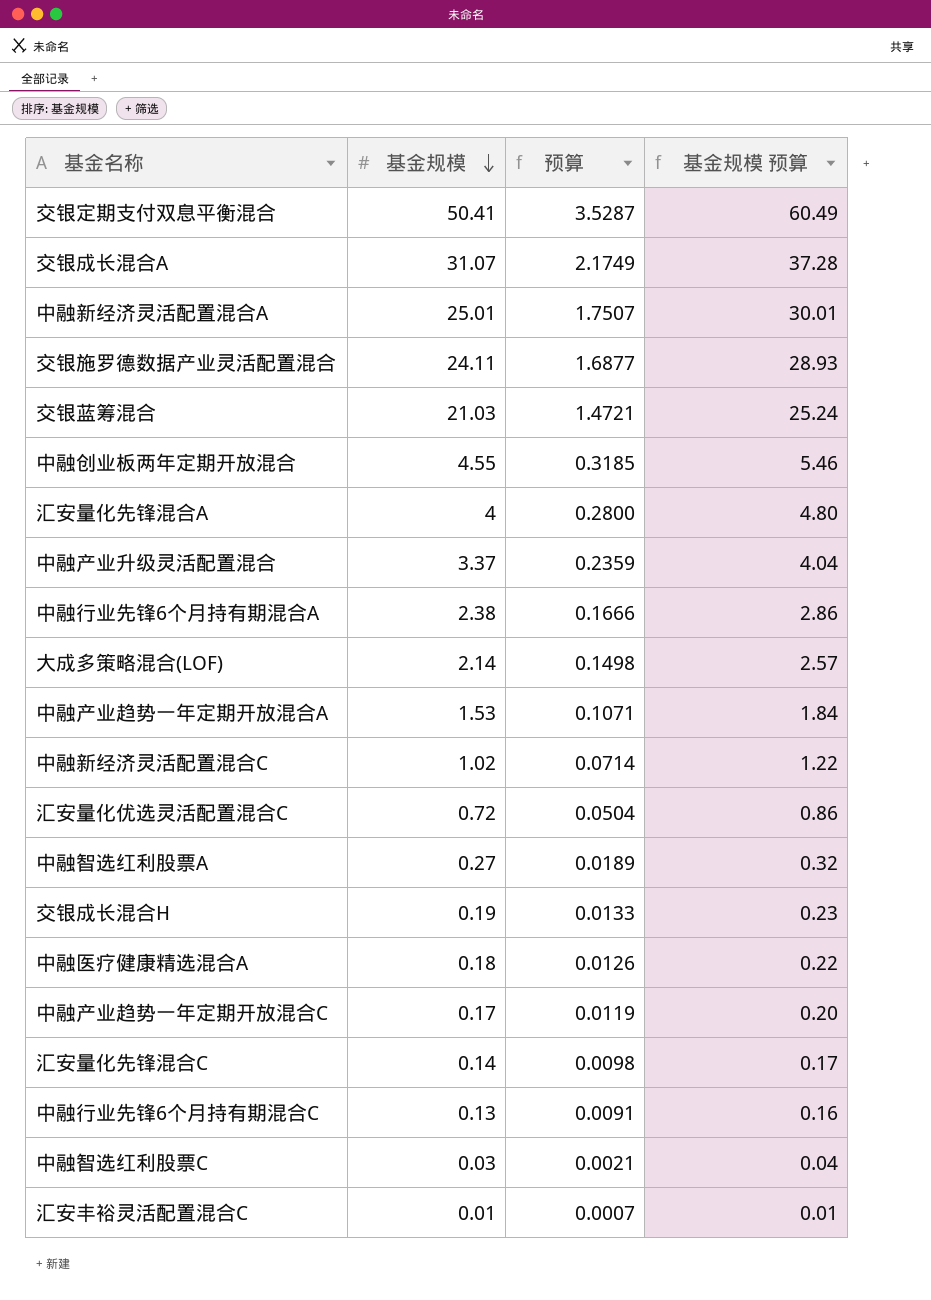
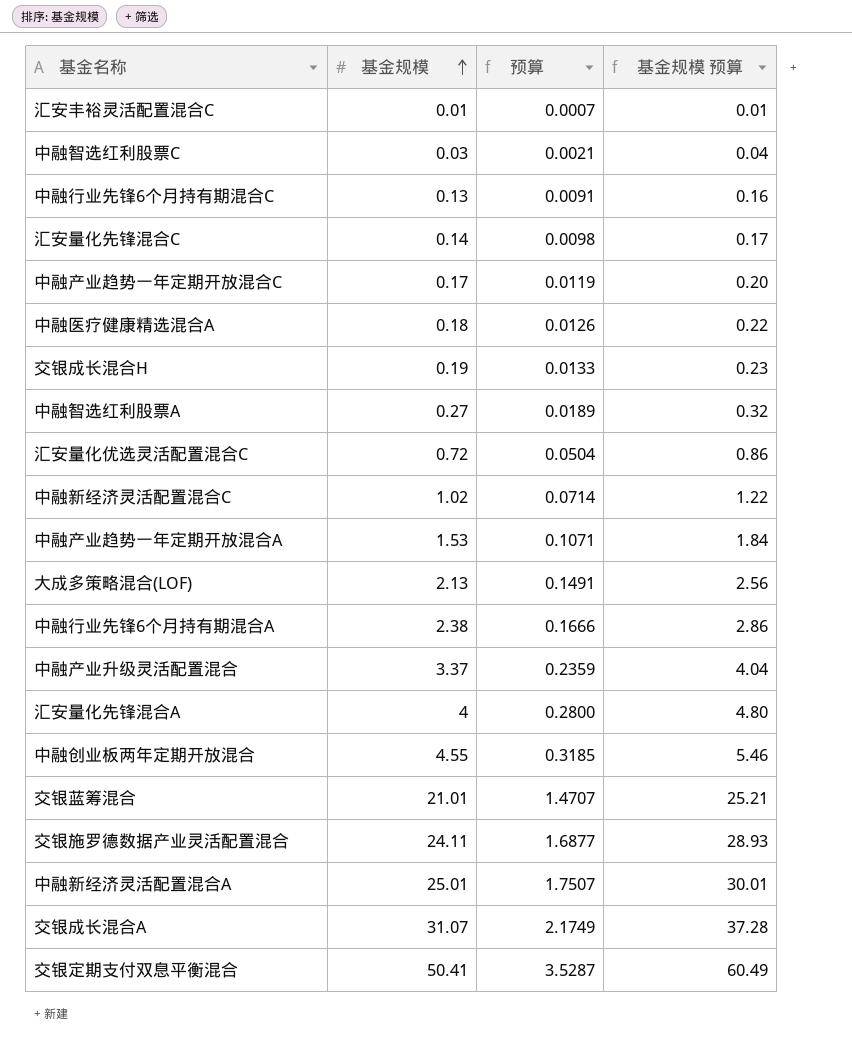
row order: 基金规模 descending -> 基金规模 ascending
大成多策略混合(LOF) | 基金规模: 2.14 -> 2.13
大成多策略混合(LOF) | 预算: 0.1498 -> 0.1491
大成多策略混合(LOF) | 基金规模 预算: 2.57 -> 2.56
交银蓝筹混合 | 基金规模: 21.03 -> 21.01
交银蓝筹混合 | 预算: 1.4721 -> 1.4707
交银蓝筹混合 | 基金规模 预算: 25.24 -> 25.21

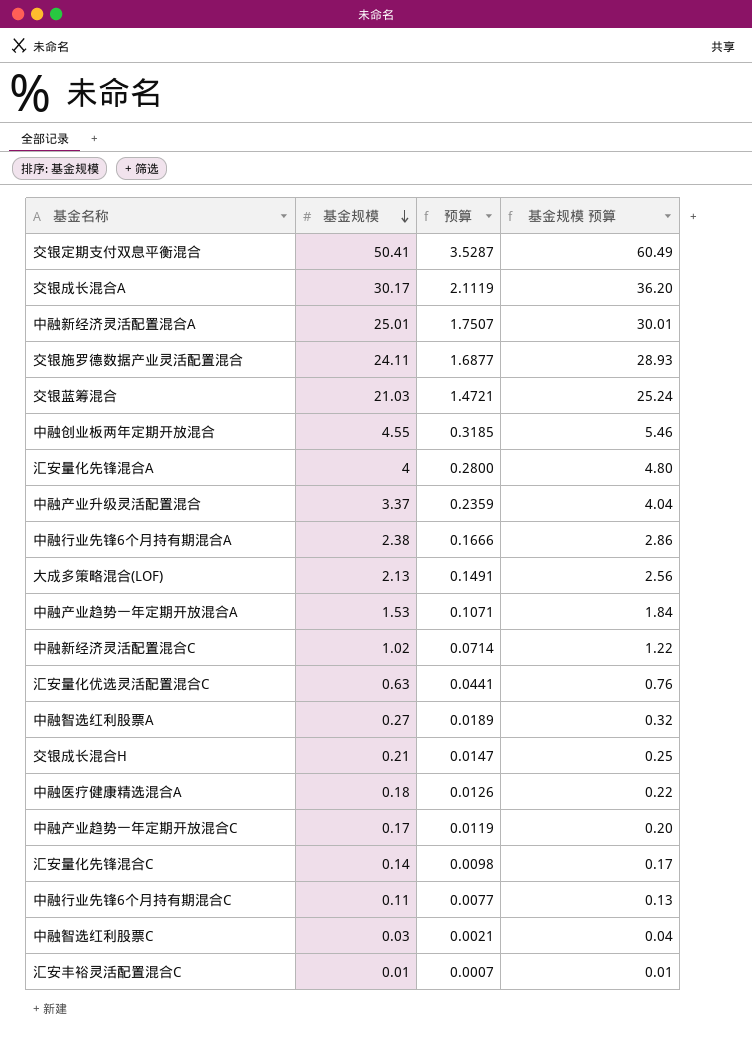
row order: 基金规模 ascending -> 基金规模 descending
交银成长混合A | 基金规模: 31.07 -> 30.17
交银成长混合A | 预算: 2.1749 -> 2.1119
交银成长混合A | 基金规模 预算: 37.28 -> 36.20
交银蓝筹混合 | 基金规模: 21.01 -> 21.03
交银蓝筹混合 | 预算: 1.4707 -> 1.4721
交银蓝筹混合 | 基金规模 预算: 25.21 -> 25.24
汇安量化优选灵活配置混合C | 基金规模: 0.72 -> 0.63
汇安量化优选灵活配置混合C | 预算: 0.0504 -> 0.0441
汇安量化优选灵活配置混合C | 基金规模 预算: 0.86 -> 0.76
交银成长混合H | 基金规模: 0.19 -> 0.21
交银成长混合H | 预算: 0.0133 -> 0.0147
交银成长混合H | 基金规模 预算: 0.23 -> 0.25
中融行业先锋6个月持有期混合C | 基金规模: 0.13 -> 0.11
中融行业先锋6个月持有期混合C | 预算: 0.0091 -> 0.0077
中融行业先锋6个月持有期混合C | 基金规模 预算: 0.16 -> 0.13

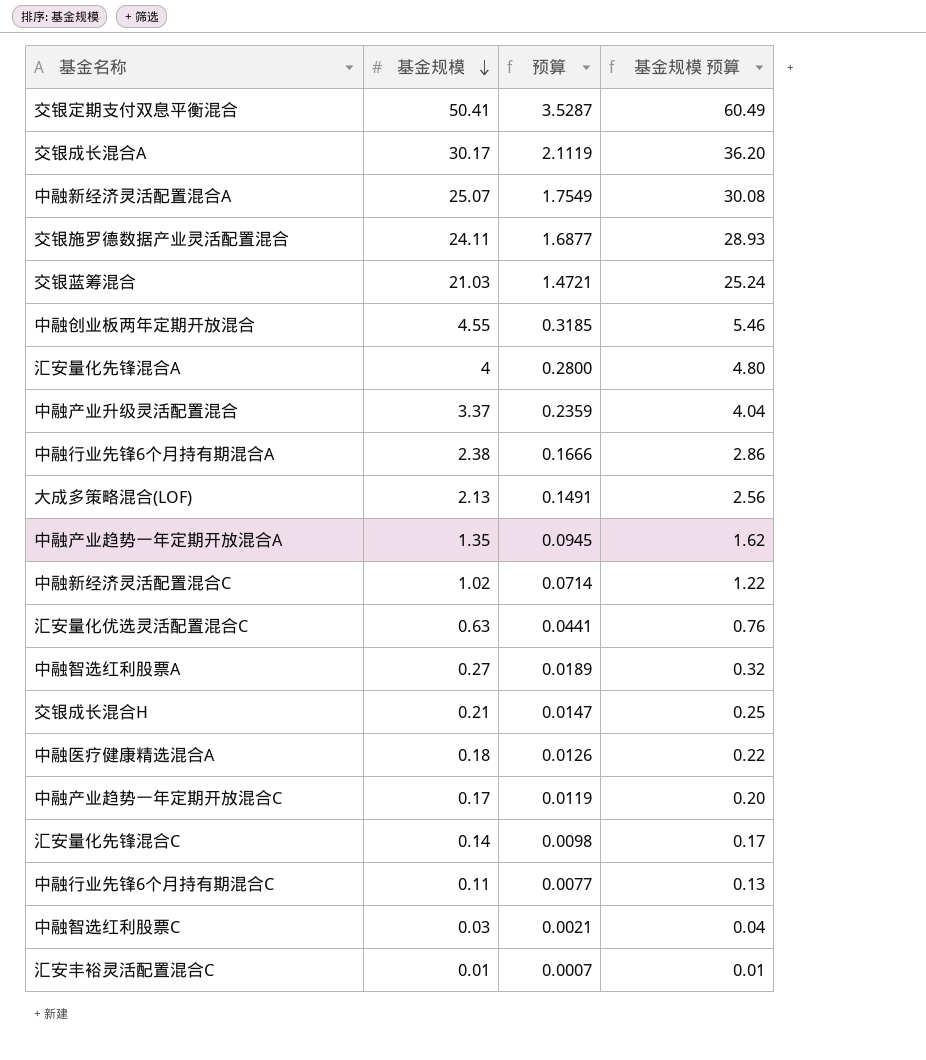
中融新经济灵活配置混合A | 基金规模: 25.01 -> 25.07
中融新经济灵活配置混合A | 预算: 1.7507 -> 1.7549
中融新经济灵活配置混合A | 基金规模 预算: 30.01 -> 30.08
中融产业趋势一年定期开放混合A | 基金规模: 1.53 -> 1.35
中融产业趋势一年定期开放混合A | 预算: 0.1071 -> 0.0945
中融产业趋势一年定期开放混合A | 基金规模 预算: 1.84 -> 1.62

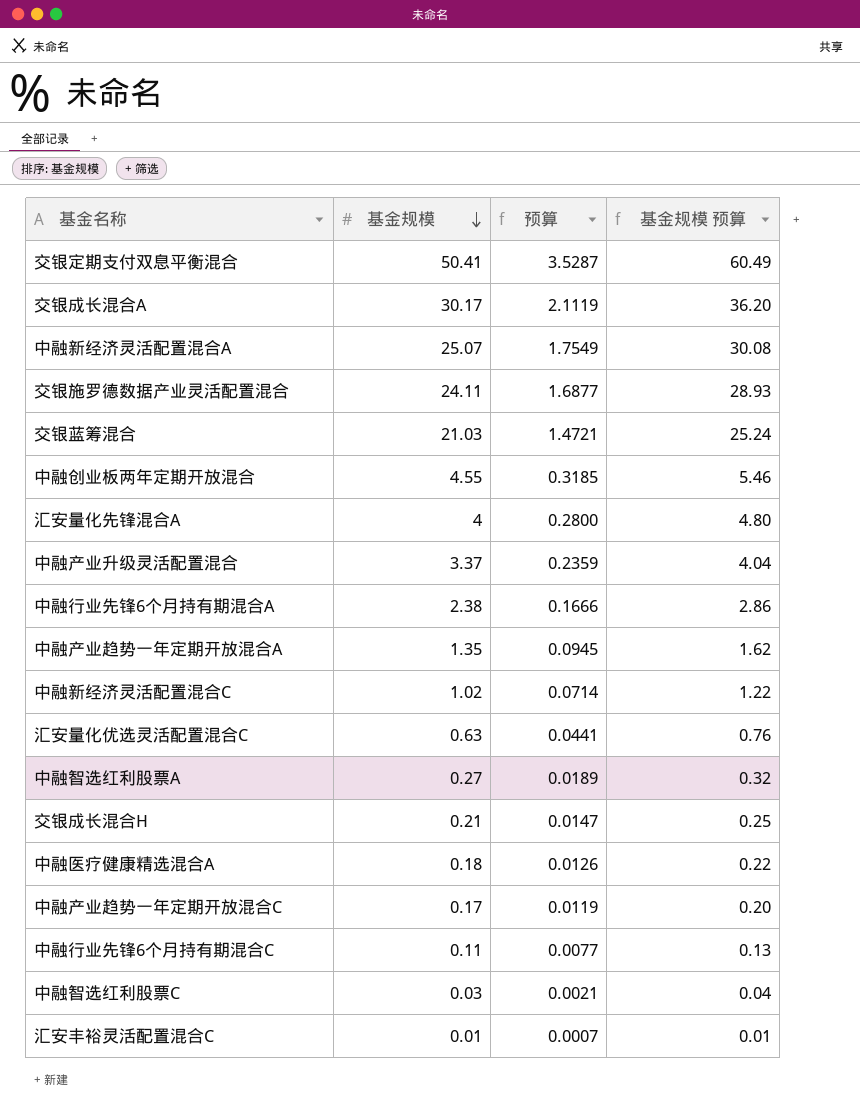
row 大成多策略混合(LOF): 2.13 | 0.1491 | 2.56 -> none
row 汇安量化先锋混合C: 0.14 | 0.0098 | 0.17 -> none

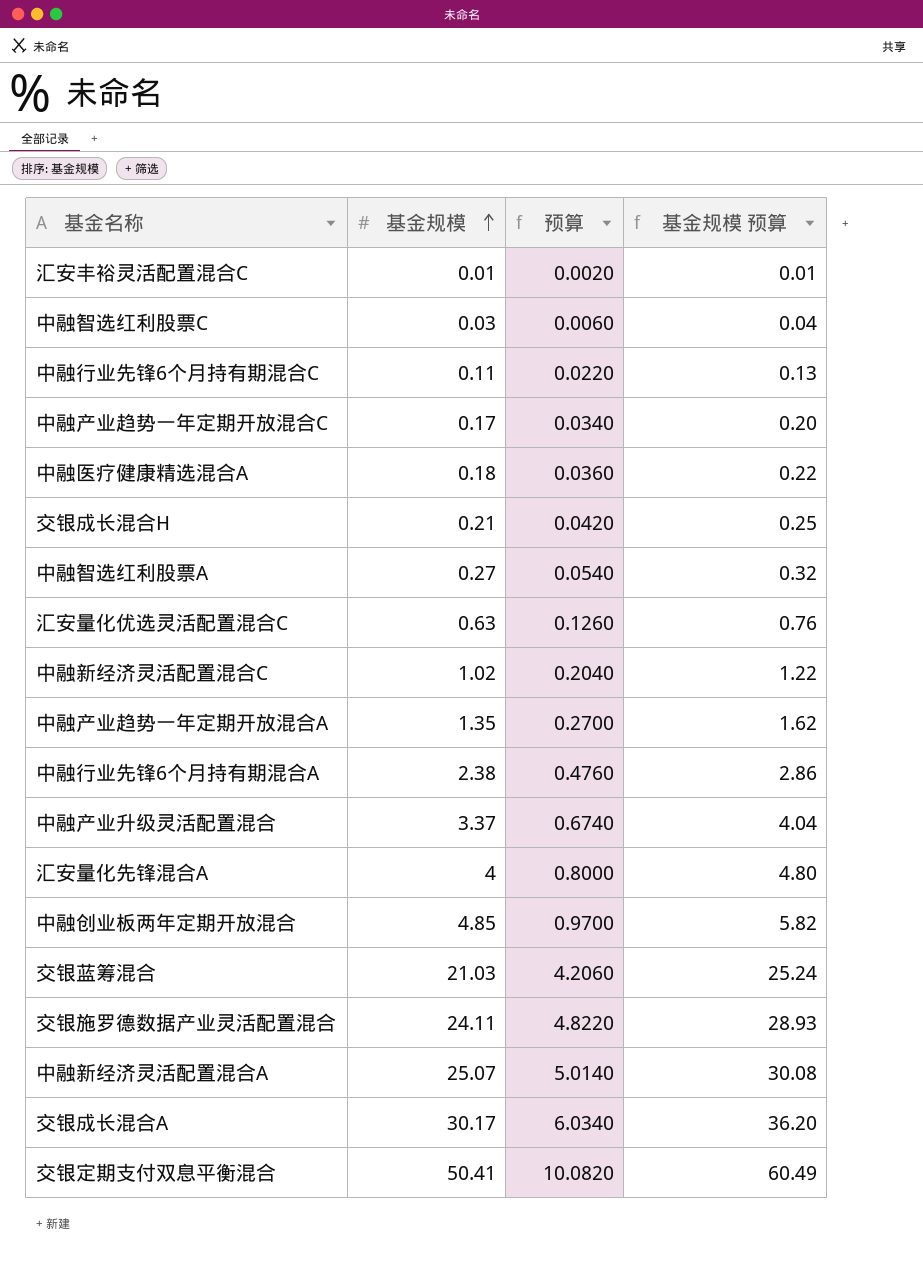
row order: 基金规模 descending -> 基金规模 ascending
column 预算 | formula: [基金规模] * 0.07 -> [基金规模] * 0.2
中融创业板两年定期开放混合 | 基金规模: 4.55 -> 4.85
中融创业板两年定期开放混合 | 基金规模 预算: 5.46 -> 5.82

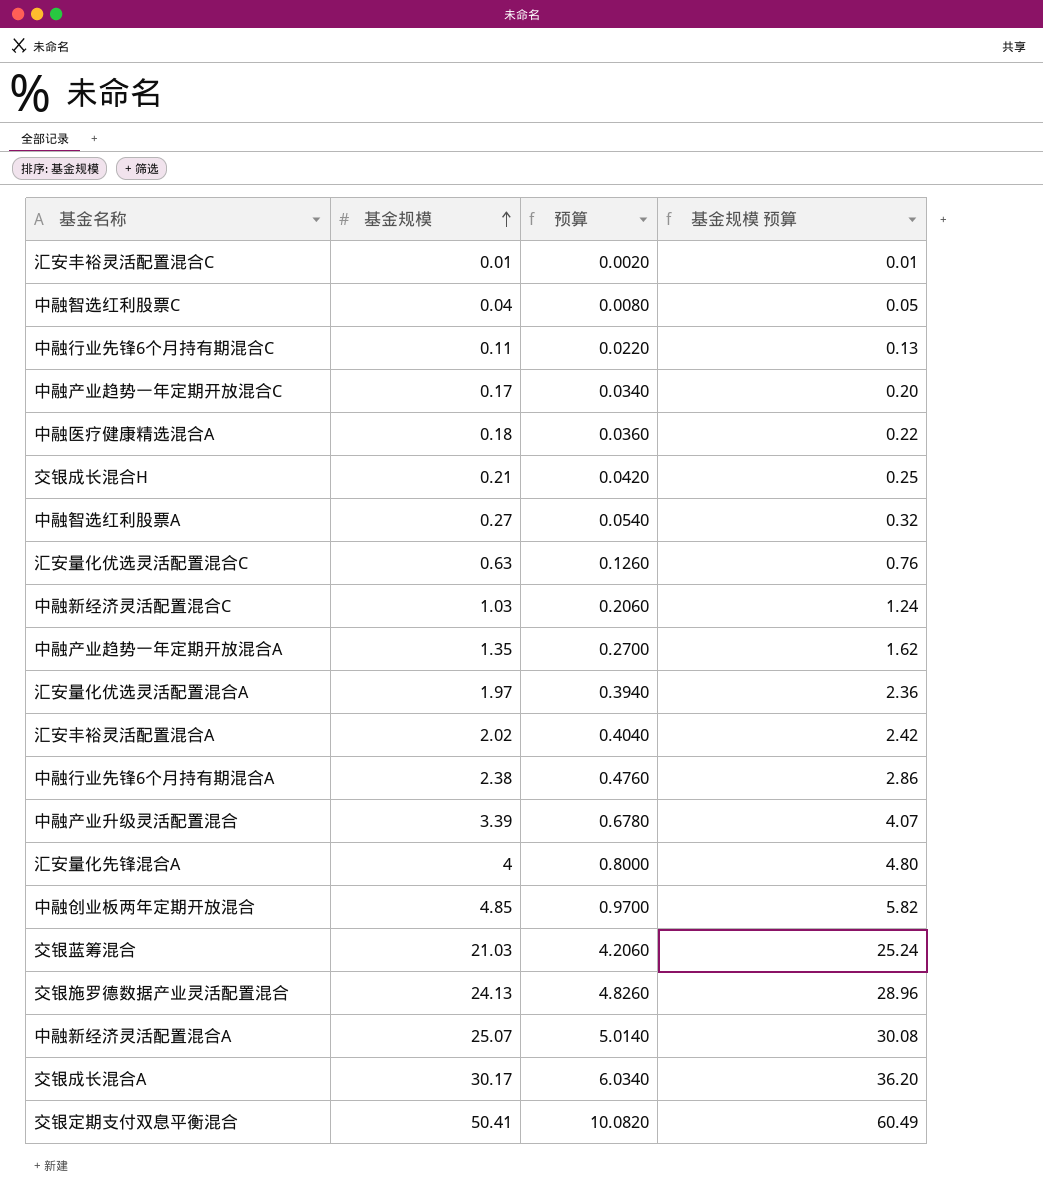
中融智选红利股票C | 基金规模: 0.03 -> 0.04
中融智选红利股票C | 预算: 0.0060 -> 0.0080
中融智选红利股票C | 基金规模 预算: 0.04 -> 0.05
中融新经济灵活配置混合C | 基金规模: 1.02 -> 1.03
中融新经济灵活配置混合C | 预算: 0.2040 -> 0.2060
中融新经济灵活配置混合C | 基金规模 预算: 1.22 -> 1.24
row 汇安量化优选灵活配置混合A: none -> 1.97 | 0.3940 | 2.36
row 汇安丰裕灵活配置混合A: none -> 2.02 | 0.4040 | 2.42
中融产业升级灵活配置混合 | 基金规模: 3.37 -> 3.39
中融产业升级灵活配置混合 | 预算: 0.6740 -> 0.6780
中融产业升级灵活配置混合 | 基金规模 预算: 4.04 -> 4.07
交银施罗德数据产业灵活配置混合 | 基金规模: 24.11 -> 24.13
交银施罗德数据产业灵活配置混合 | 预算: 4.8220 -> 4.8260
交银施罗德数据产业灵活配置混合 | 基金规模 预算: 28.93 -> 28.96

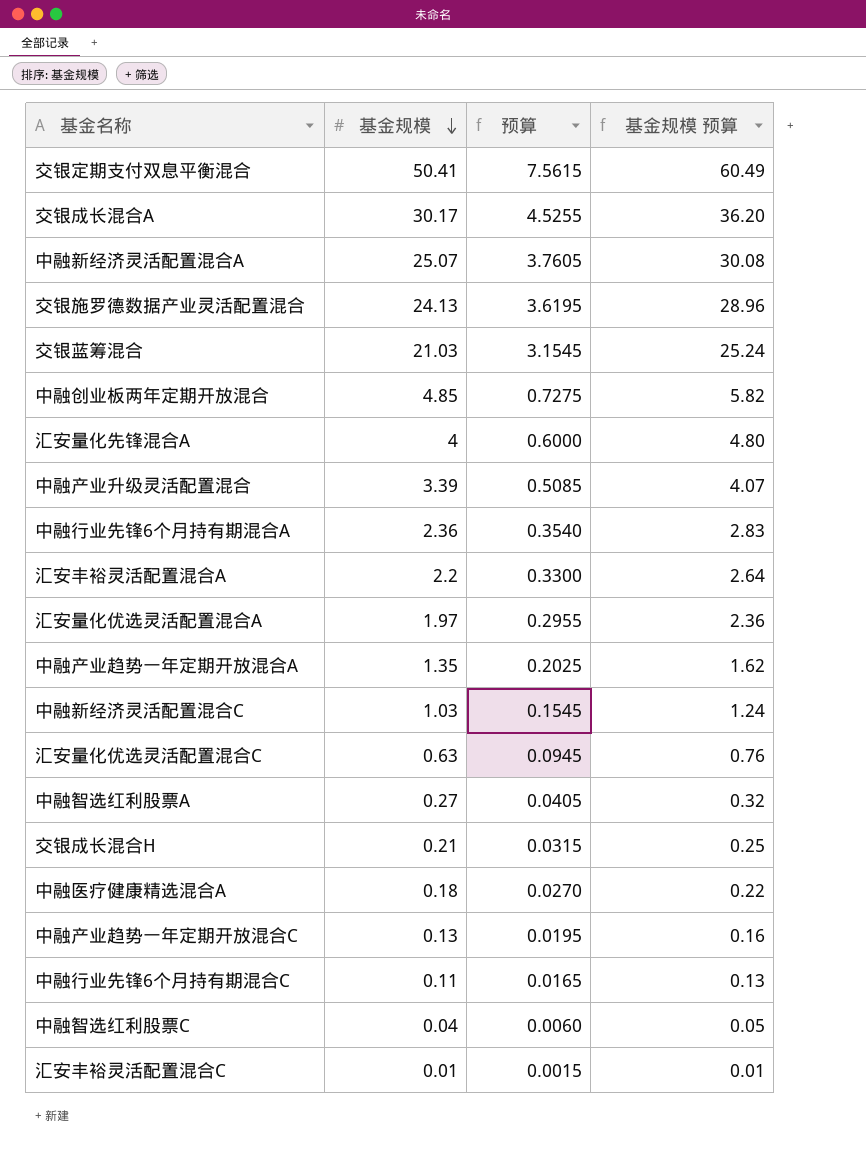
row order: 基金规模 ascending -> 基金规模 descending
column 预算 | formula: [基金规模] * 0.2 -> [基金规模] * 0.15
中融行业先锋6个月持有期混合A | 基金规模: 2.38 -> 2.36
中融行业先锋6个月持有期混合A | 基金规模 预算: 2.86 -> 2.83
汇安丰裕灵活配置混合A | 基金规模: 2.02 -> 2.2
汇安丰裕灵活配置混合A | 基金规模 预算: 2.42 -> 2.64
中融产业趋势一年定期开放混合C | 基金规模: 0.17 -> 0.13
中融产业趋势一年定期开放混合C | 基金规模 预算: 0.20 -> 0.16

